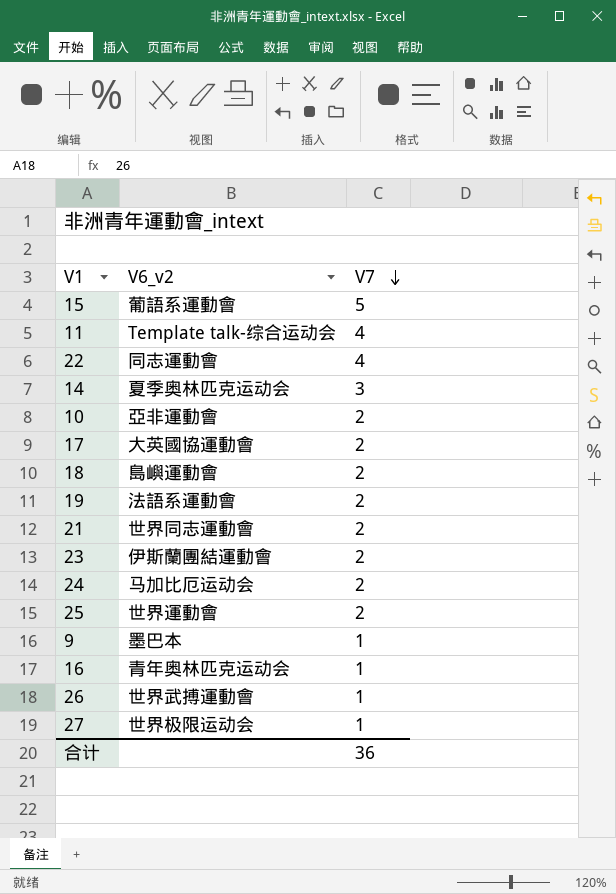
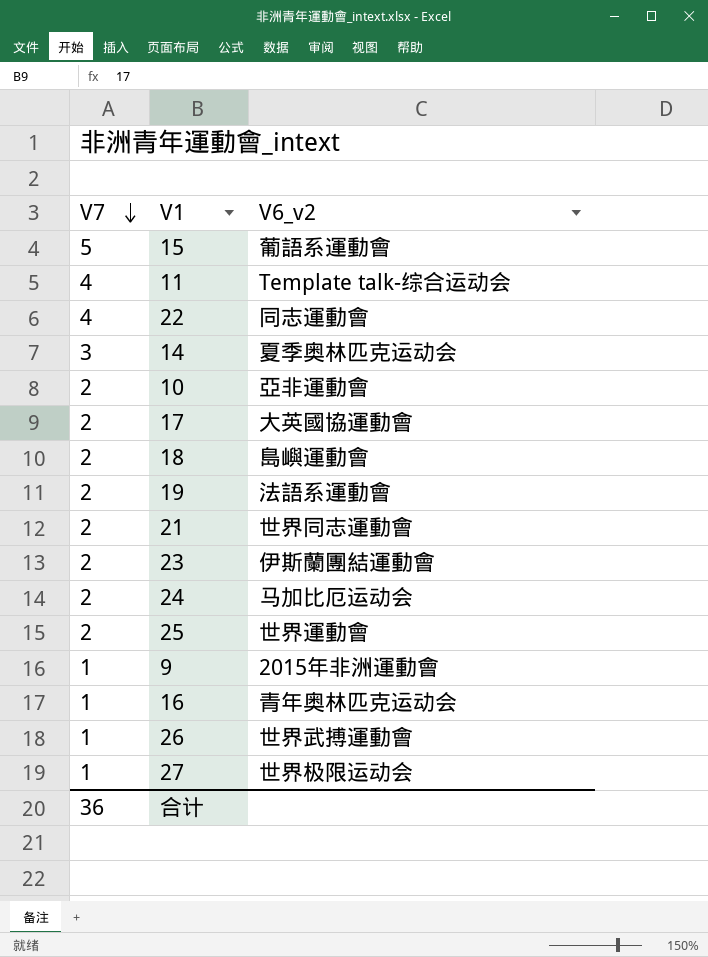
column V7 | position: 3 -> 1
9 | V6_v2: 墨巴本 -> 2015年非洲運動會

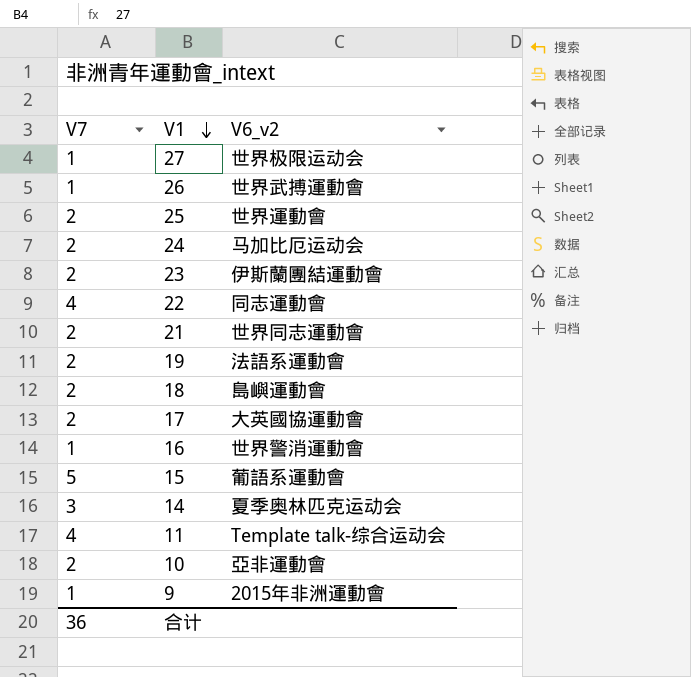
row order: V7 descending -> V1 descending
16 | V6_v2: 青年奥林匹克运动会 -> 世界警消運動會

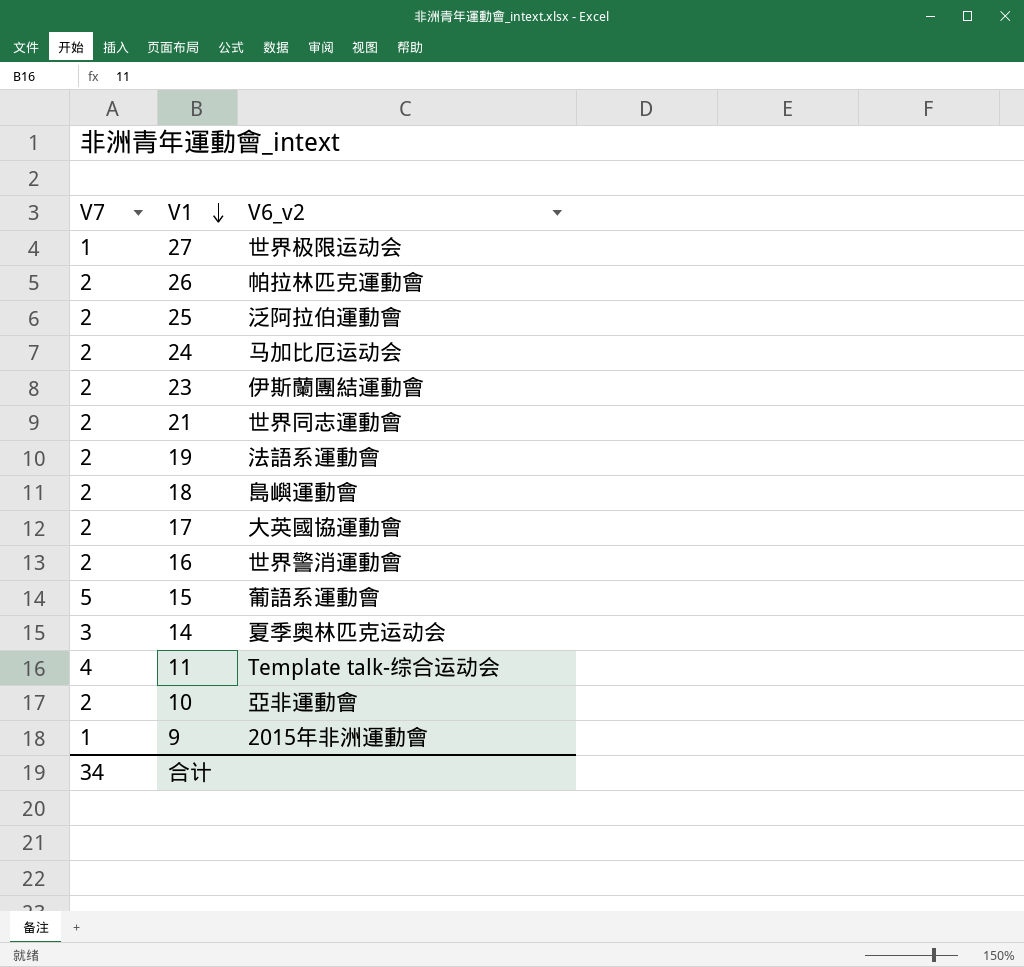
row 22: 4 | 同志運動會 -> none
26 | V7: 1 -> 2
26 | V6_v2: 世界武搏運動會 -> 帕拉林匹克運動會
25 | V6_v2: 世界運動會 -> 泛阿拉伯運動會
16 | V7: 1 -> 2
合计 | V7: 36 -> 34

